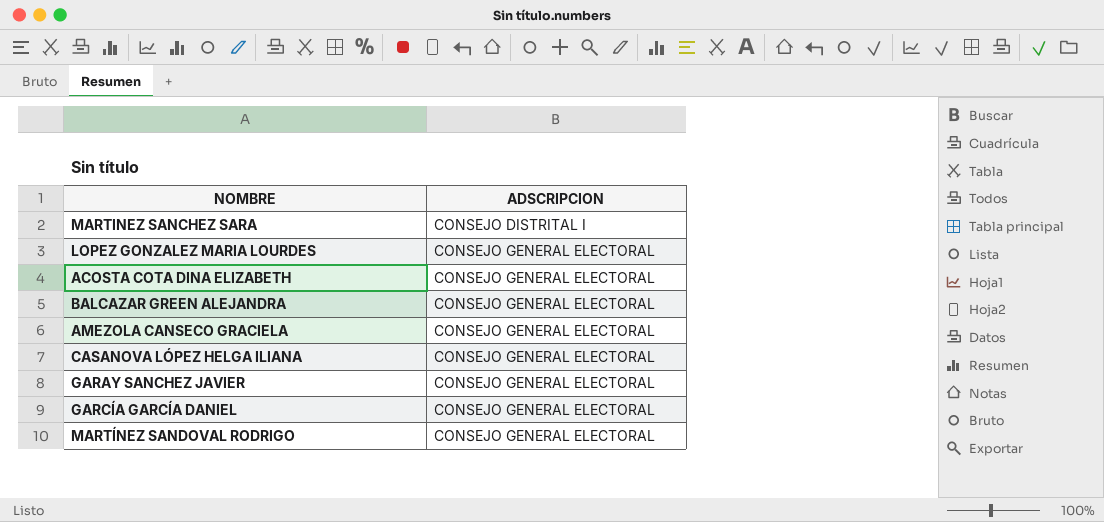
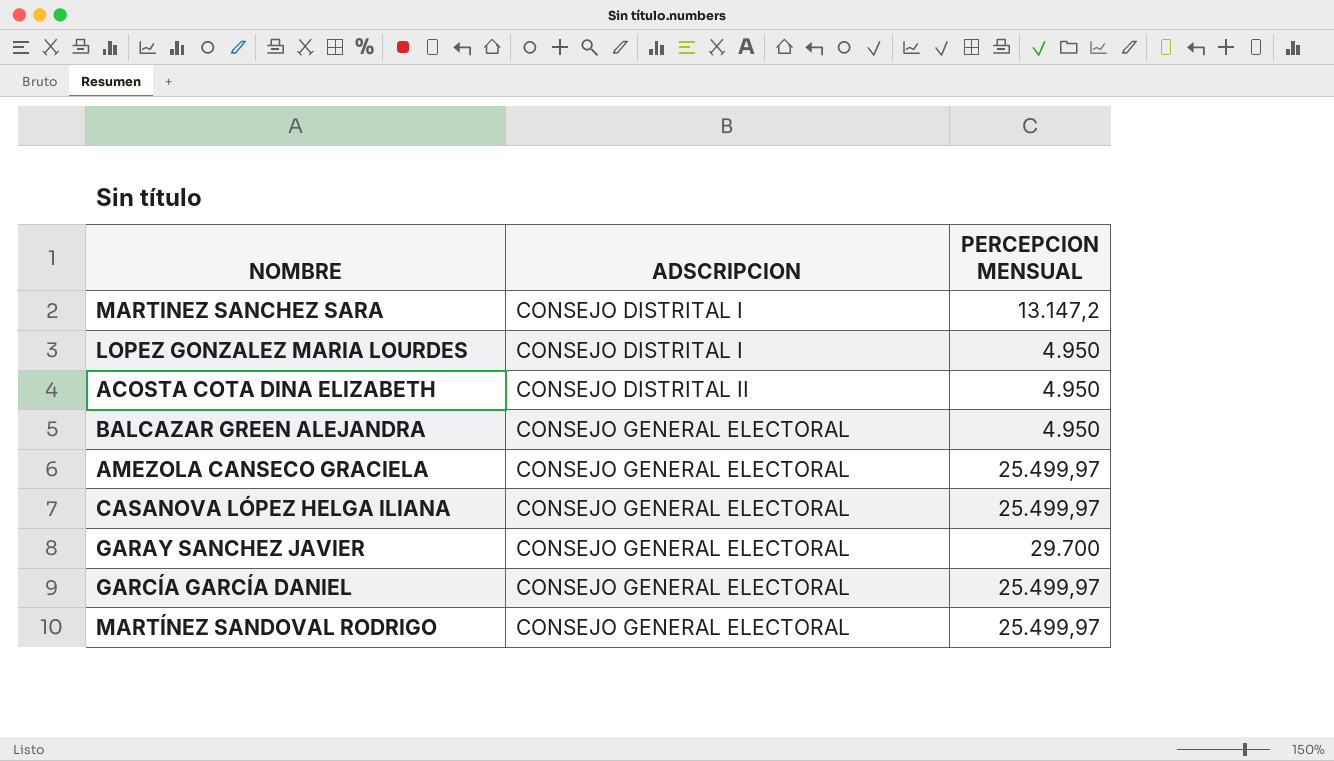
column PERCEPCION MENSUAL | position: none -> 3
LOPEZ GONZALEZ MARIA LOURDES | ADSCRIPCION: CONSEJO GENERAL ELECTORAL -> CONSEJO DISTRITAL I
ACOSTA COTA DINA ELIZABETH | ADSCRIPCION: CONSEJO GENERAL ELECTORAL -> CONSEJO DISTRITAL II

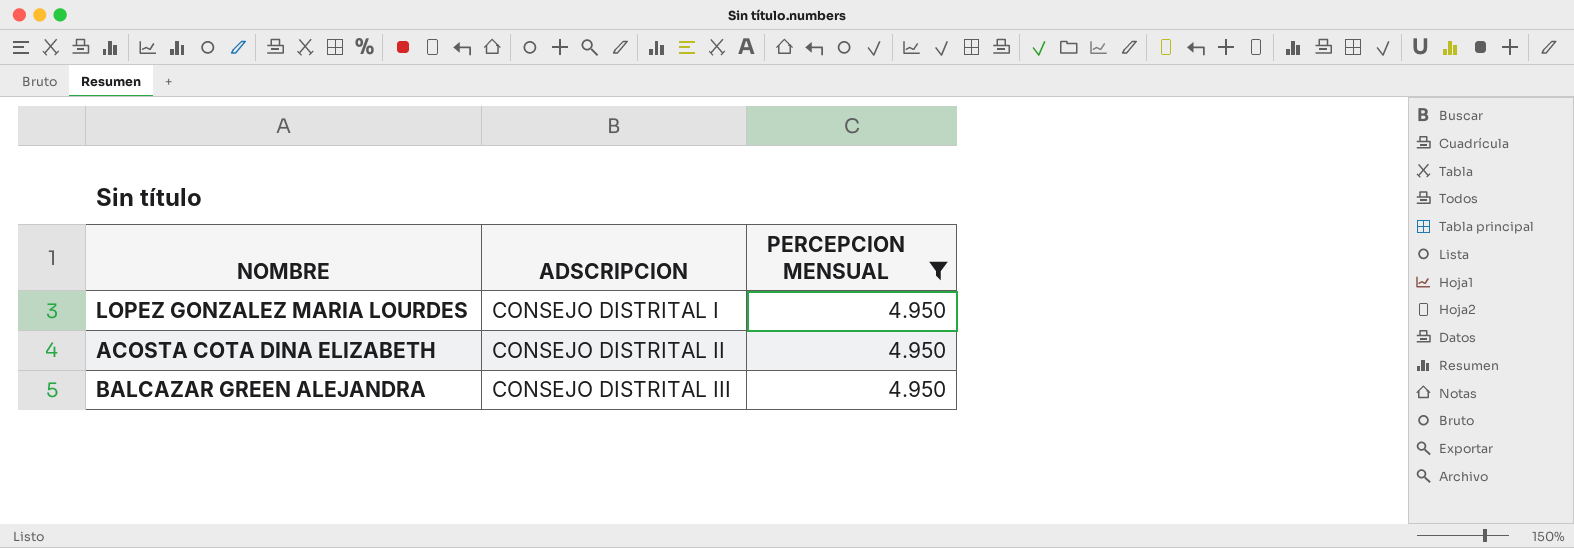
filter: none -> PERCEPCION MENSUAL = 4.950
BALCAZAR GREEN ALEJANDRA | ADSCRIPCION: CONSEJO GENERAL ELECTORAL -> CONSEJO DISTRITAL III

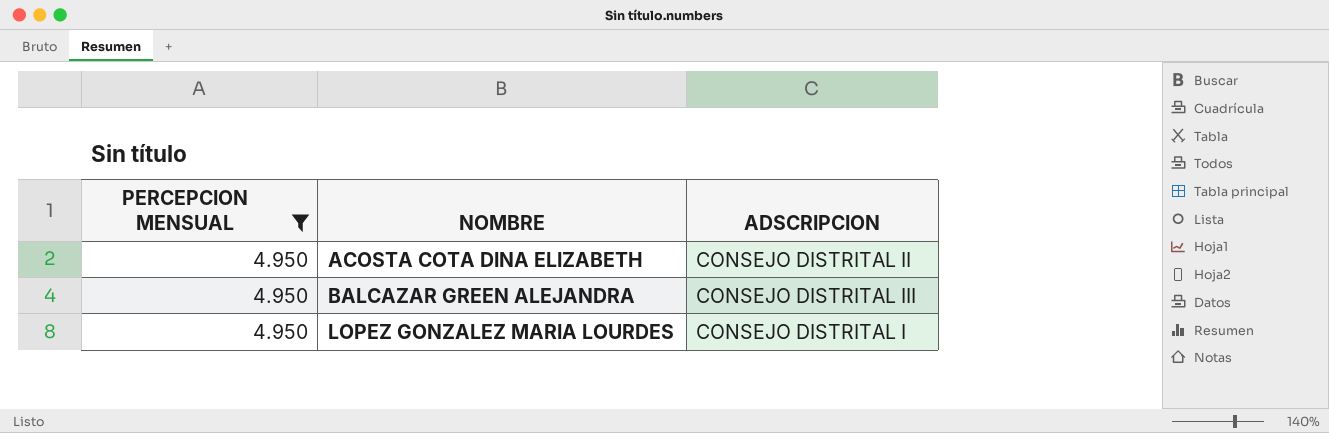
row order: ADSCRIPCION ascending -> NOMBRE ascending
column PERCEPCION MENSUAL | position: 3 -> 1

